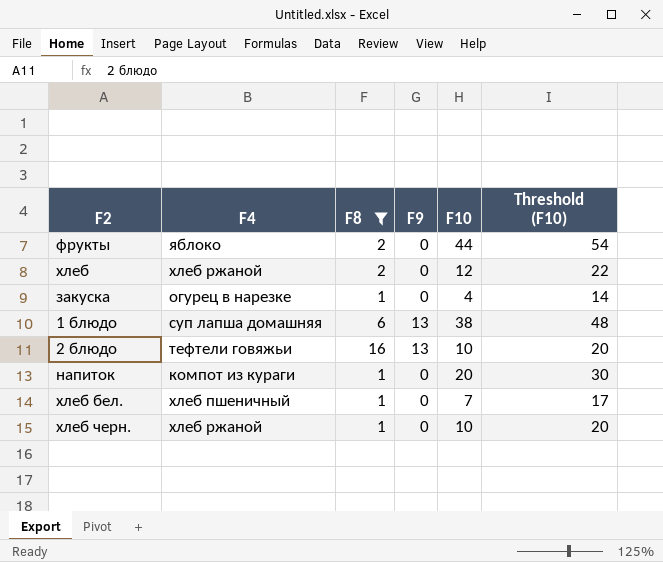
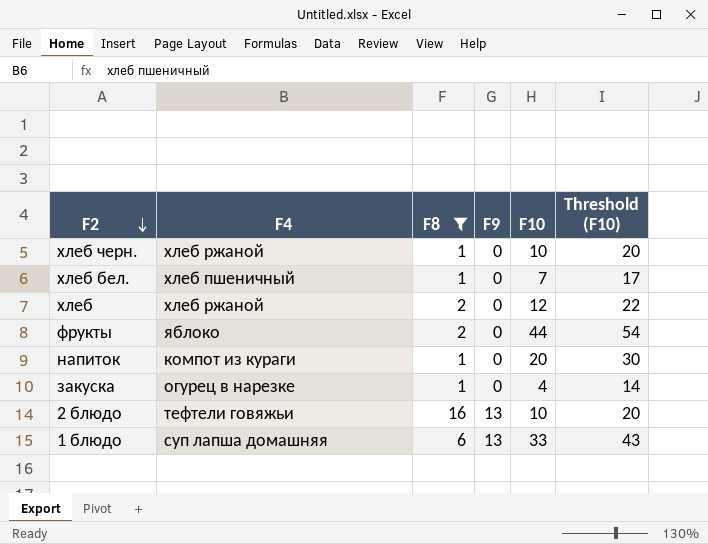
row order: none -> F2 descending
1 блюдо | F10: 38 -> 33
1 блюдо | Threshold (F10): 48 -> 43

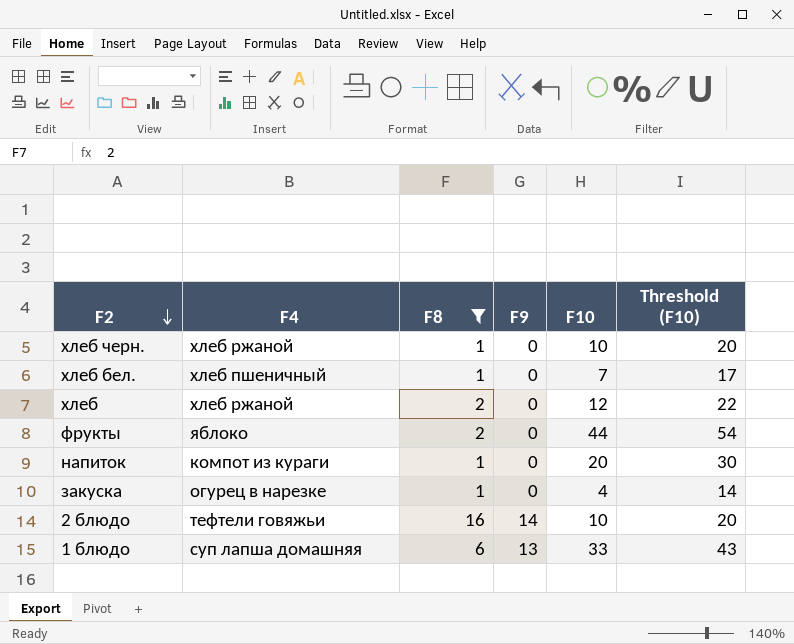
2 блюдо | F9: 13 -> 14

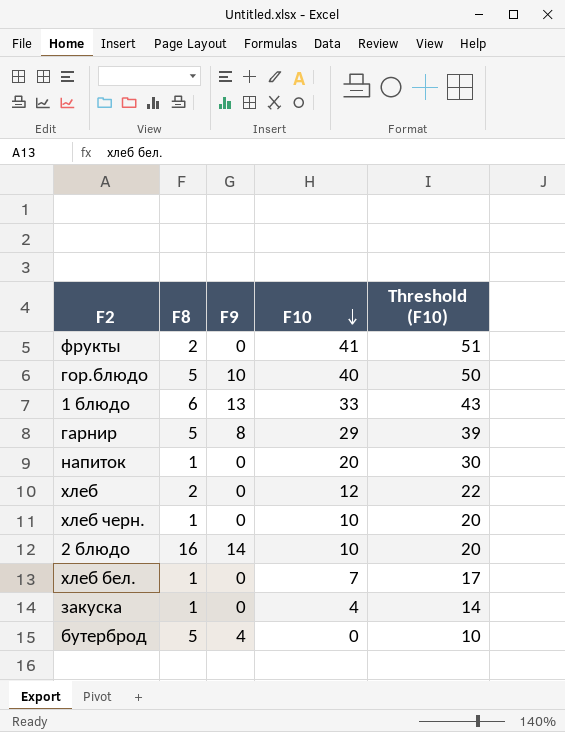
filter: F8 != 5 -> none
row order: F2 descending -> F10 descending
column F4 | position: 2 -> none
фрукты | F10: 44 -> 41
фрукты | Threshold (F10): 54 -> 51

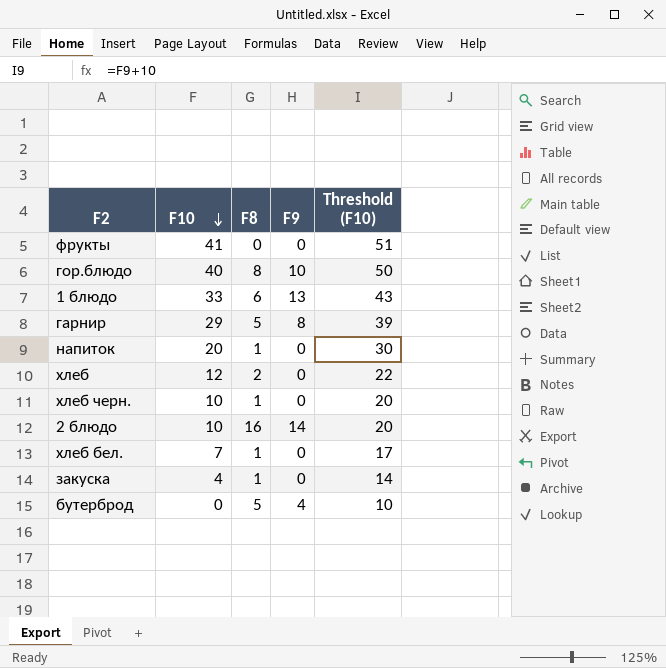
column F10 | position: 4 -> 2
фрукты | F8: 2 -> 0
гор.блюдо | F8: 5 -> 8

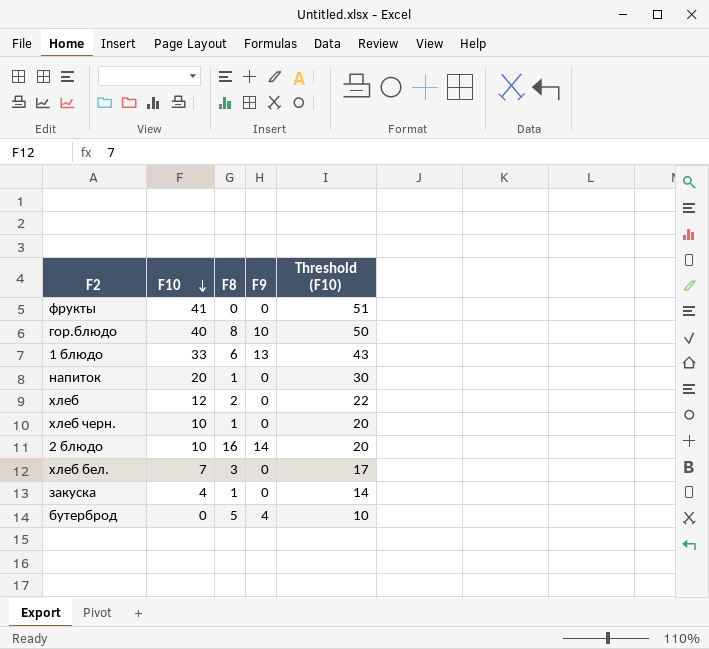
row гарнир: 29 | 5 | 8 | 39 -> none
хлеб бел. | F8: 1 -> 3

